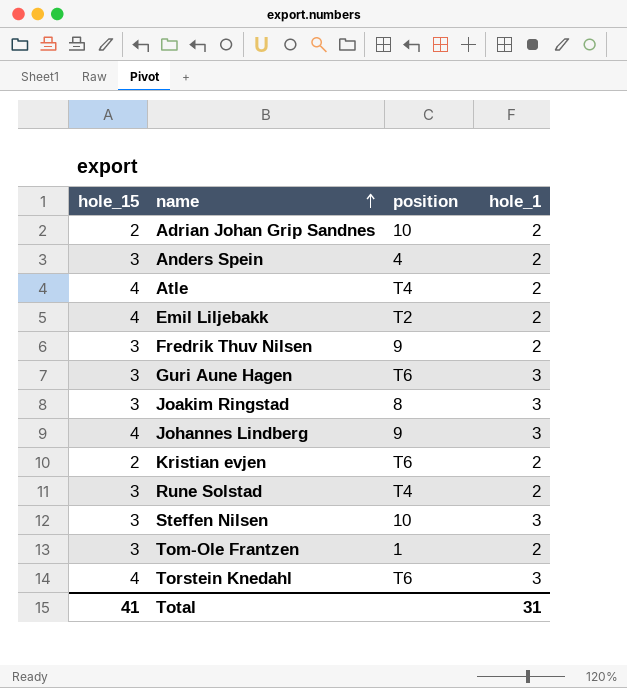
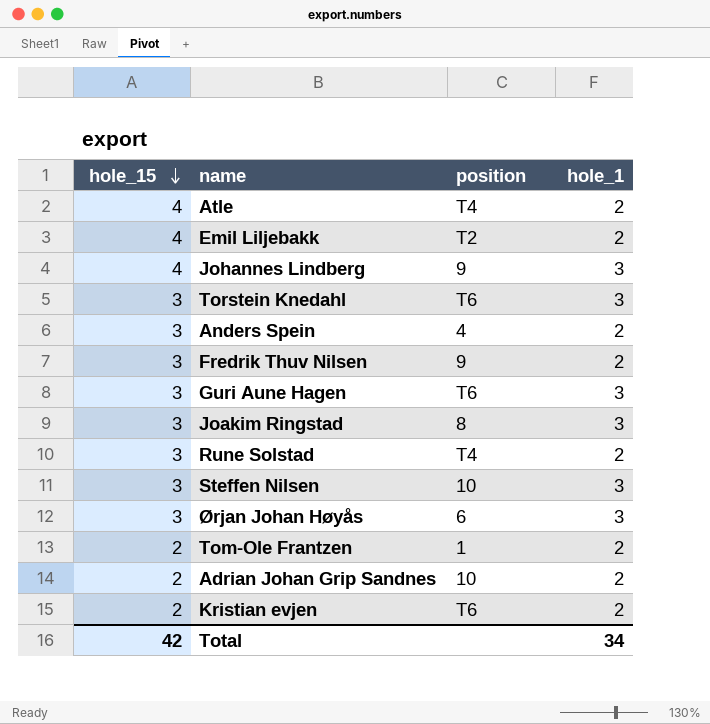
row order: name ascending -> hole_15 descending
Torstein Knedahl | hole_15: 4 -> 3
row Ørjan Johan Høyås: none -> 3 | 6 | 3
Tom-Ole Frantzen | hole_15: 3 -> 2
Total | hole_15: 41 -> 42
Total | hole_1: 31 -> 34

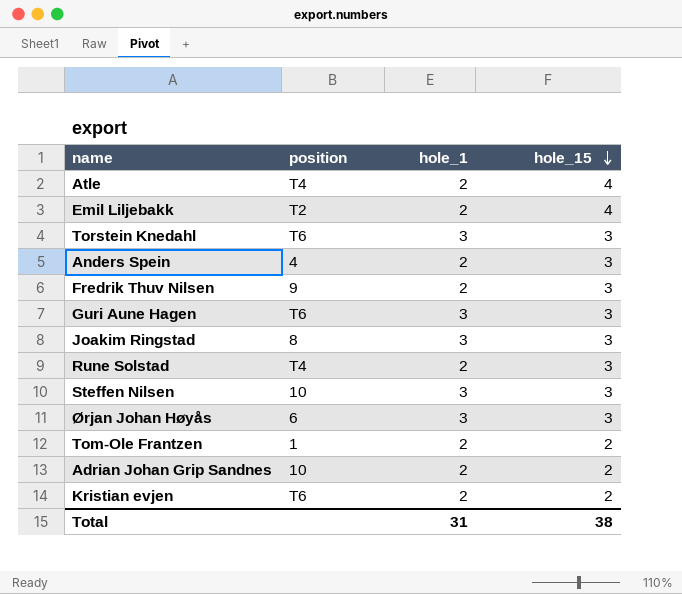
column hole_15 | position: 1 -> 4
row Johannes Lindberg: 4 | 9 | 3 -> none
Total | hole_1: 34 -> 31
Total | hole_15: 42 -> 38

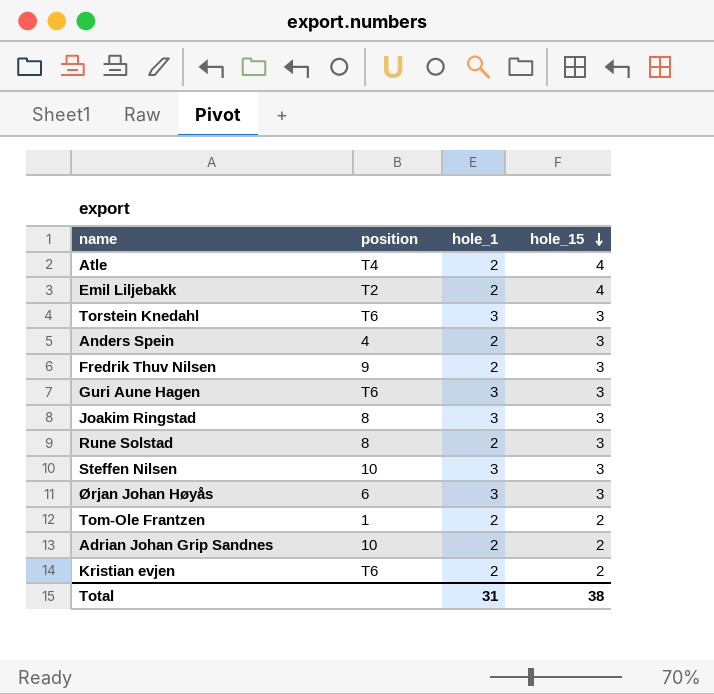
Rune Solstad | position: T4 -> 8

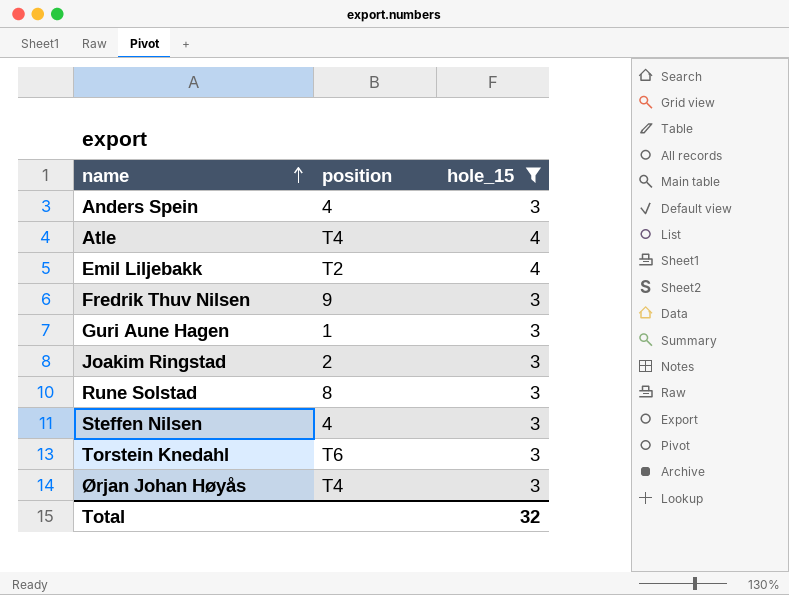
filter: none -> hole_15 != 2
row order: hole_15 descending -> name ascending
column hole_1 | position: 3 -> none
Guri Aune Hagen | position: T6 -> 1
Joakim Ringstad | position: 8 -> 2
Steffen Nilsen | position: 10 -> 4
Ørjan Johan Høyås | position: 6 -> T4
Total | hole_15: 38 -> 32

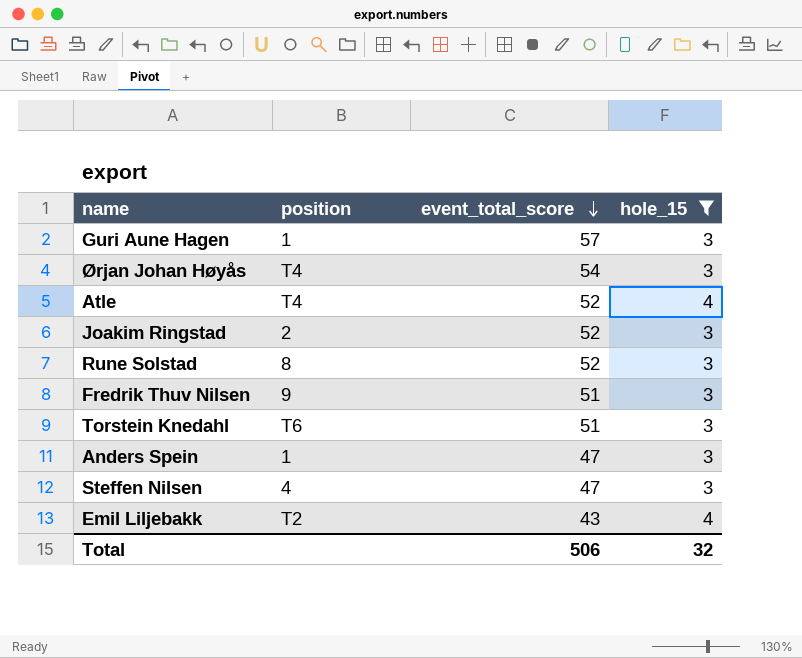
row order: name ascending -> event_total_score descending
column event_total_score | position: none -> 3
Anders Spein | position: 4 -> 1

